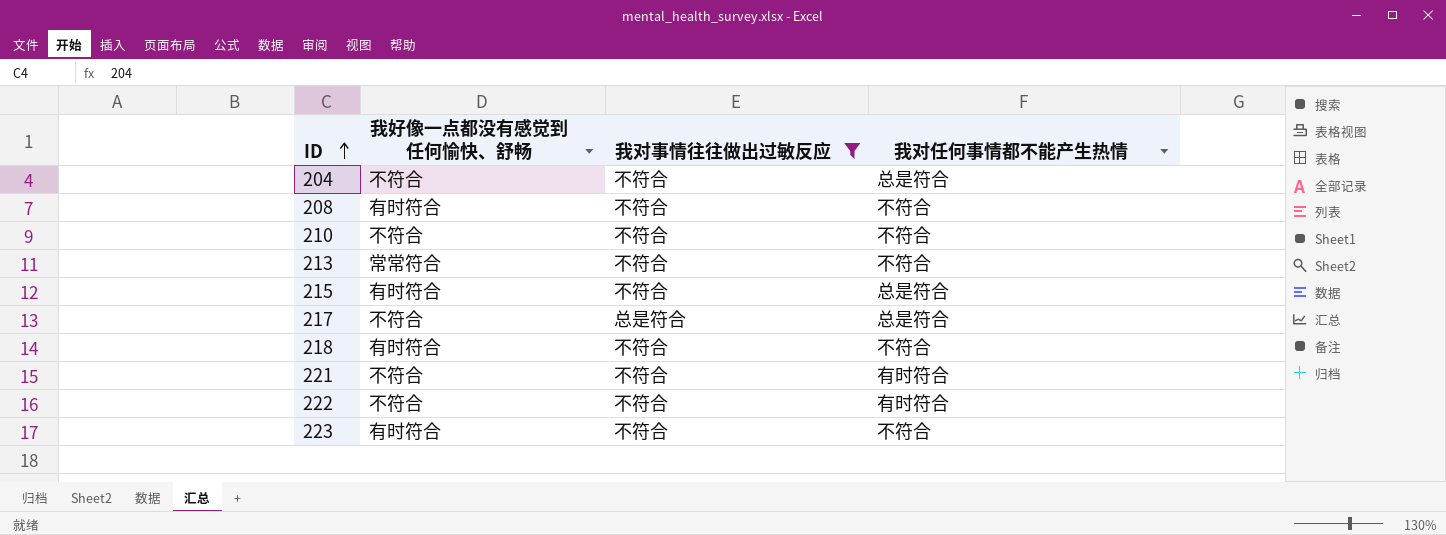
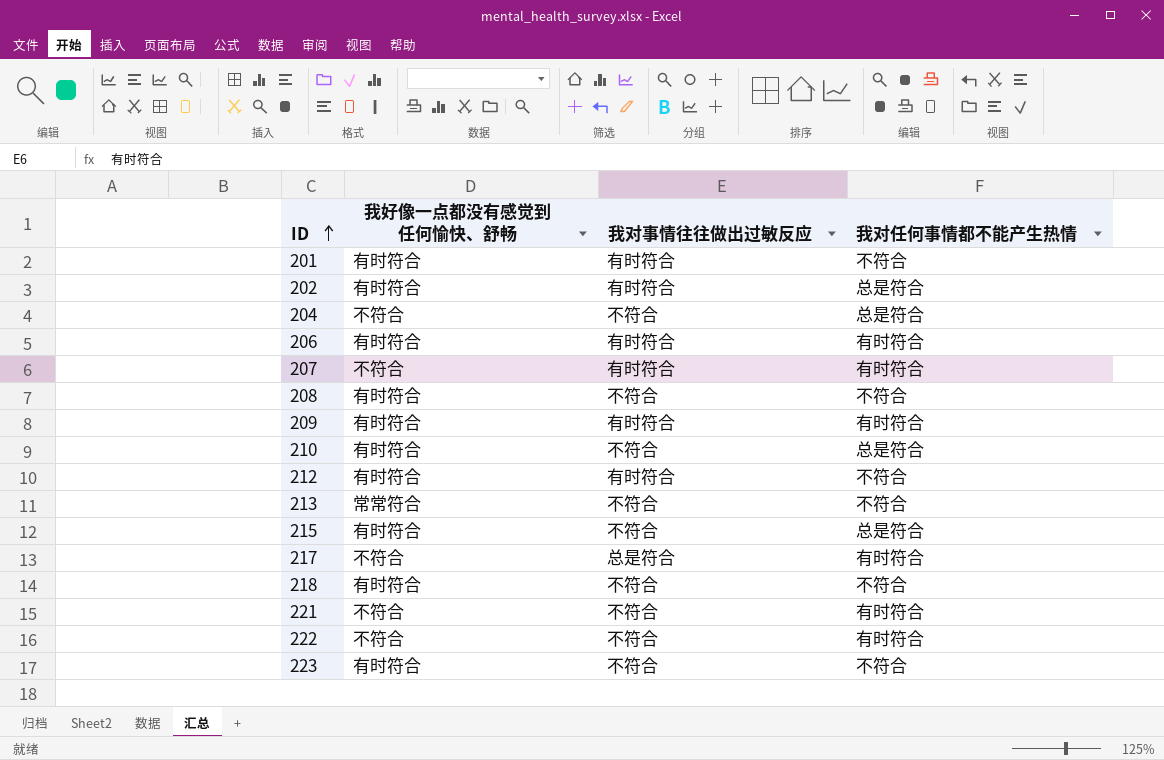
filter: 我对事情往往做出过敏反应 != 有时符合 -> none
210 | 我好像一点都没有感觉到任何愉快、舒畅: 不符合 -> 有时符合
210 | 我对任何事情都不能产生热情: 不符合 -> 总是符合
217 | 我对任何事情都不能产生热情: 总是符合 -> 有时符合

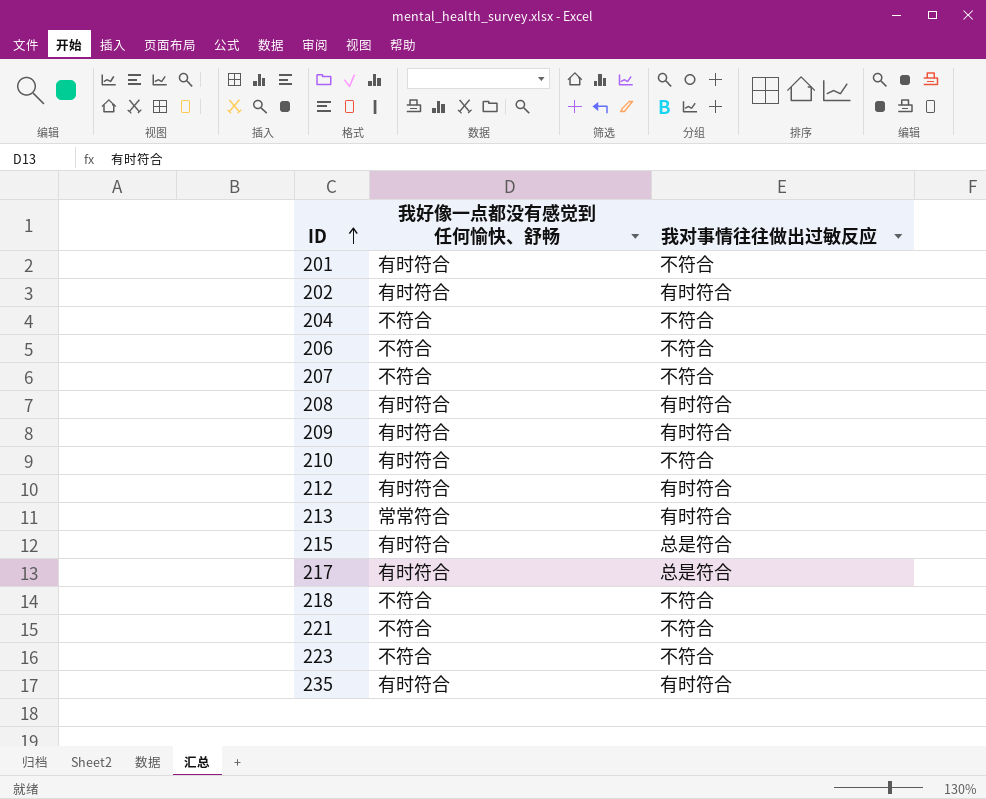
column 我对任何事情都不能产生热情 | position: 4 -> none
row 222: 不符合 | 不符合 | 有时符合 -> none
201 | 我对事情往往做出过敏反应: 有时符合 -> 不符合
206 | 我好像一点都没有感觉到任何愉快、舒畅: 有时符合 -> 不符合
206 | 我对事情往往做出过敏反应: 有时符合 -> 不符合
207 | 我对事情往往做出过敏反应: 有时符合 -> 不符合
208 | 我对事情往往做出过敏反应: 不符合 -> 有时符合
213 | 我对事情往往做出过敏反应: 不符合 -> 有时符合
215 | 我对事情往往做出过敏反应: 不符合 -> 总是符合
217 | 我好像一点都没有感觉到任何愉快、舒畅: 不符合 -> 有时符合
218 | 我好像一点都没有感觉到任何愉快、舒畅: 有时符合 -> 不符合
223 | 我好像一点都没有感觉到任何愉快、舒畅: 有时符合 -> 不符合
row 235: none -> 有时符合 | 有时符合

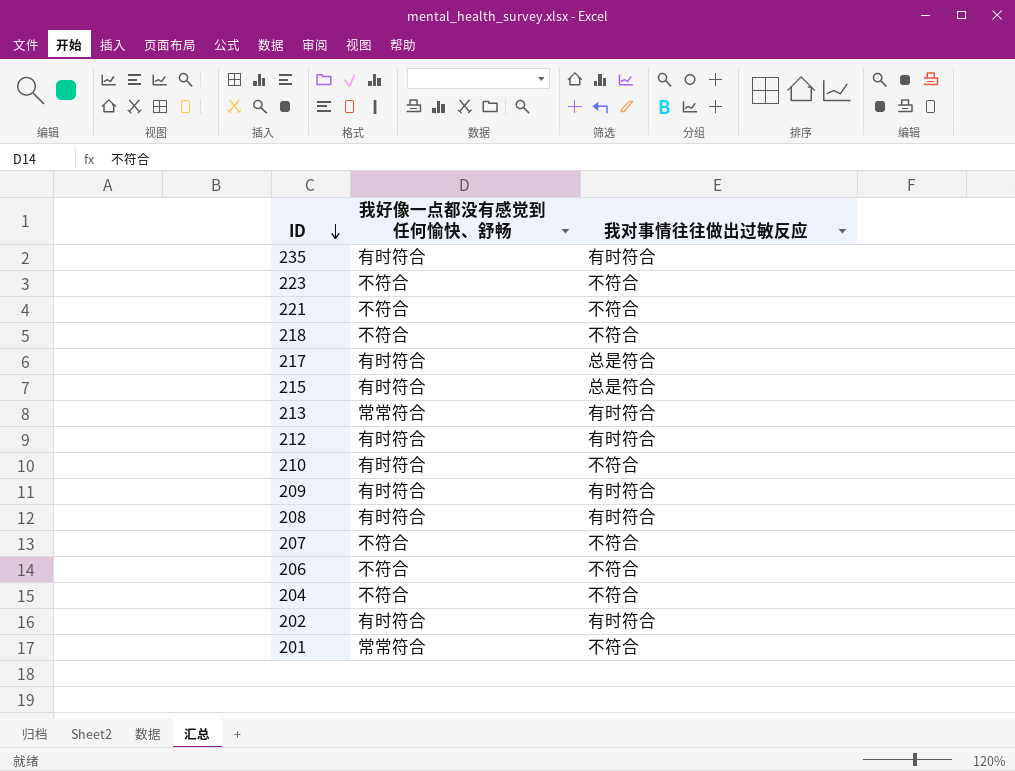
row order: ID ascending -> ID descending
201 | 我好像一点都没有感觉到任何愉快、舒畅: 有时符合 -> 常常符合

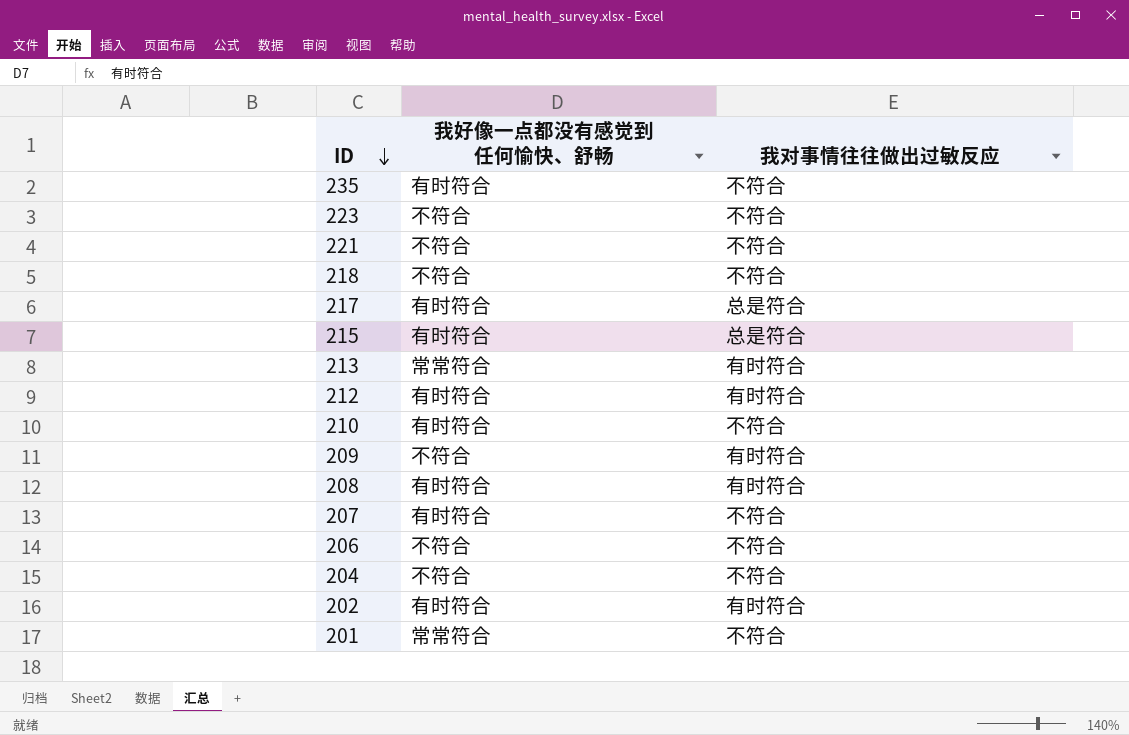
235 | 我对事情往往做出过敏反应: 有时符合 -> 不符合
209 | 我好像一点都没有感觉到任何愉快、舒畅: 有时符合 -> 不符合
207 | 我好像一点都没有感觉到任何愉快、舒畅: 不符合 -> 有时符合

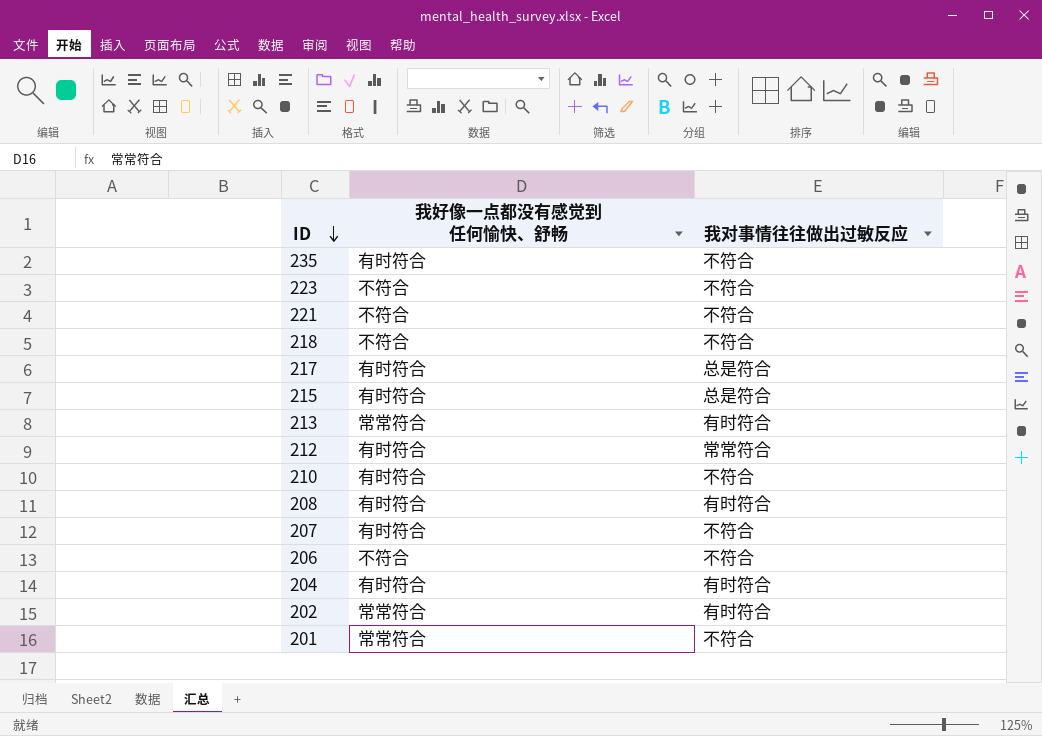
row 209: 不符合 | 有时符合 -> none
212 | 我对事情往往做出过敏反应: 有时符合 -> 常常符合
204 | 我好像一点都没有感觉到任何愉快、舒畅: 不符合 -> 有时符合
204 | 我对事情往往做出过敏反应: 不符合 -> 有时符合
202 | 我好像一点都没有感觉到任何愉快、舒畅: 有时符合 -> 常常符合

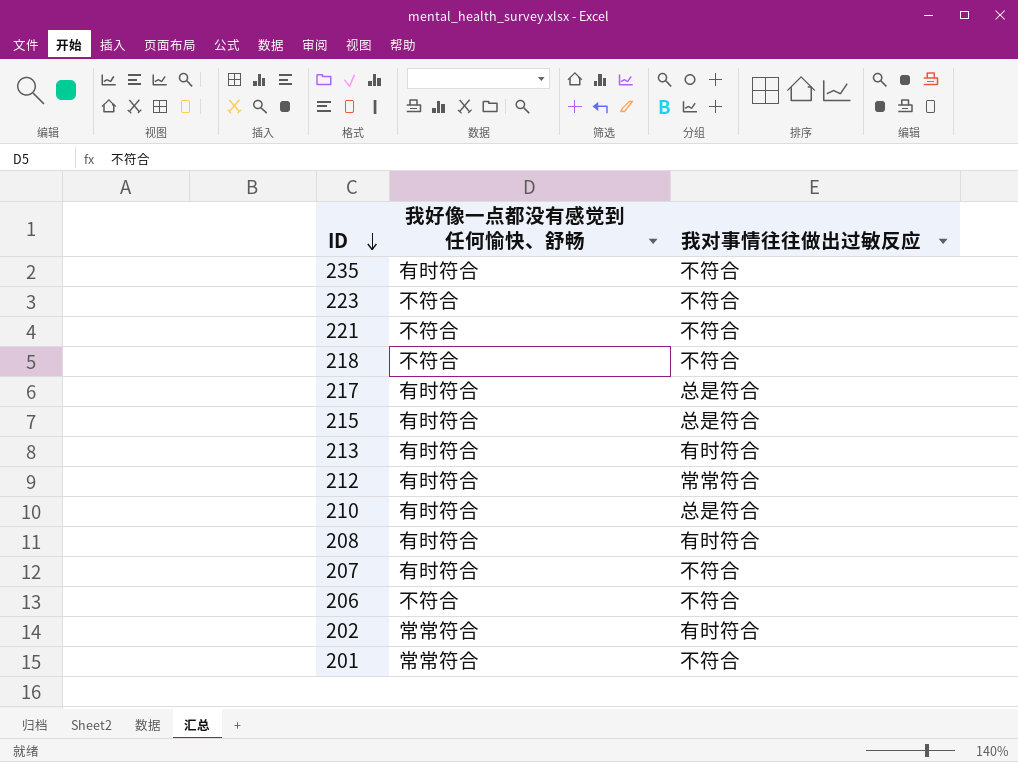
row 204: 有时符合 | 有时符合 -> none
213 | 我好像一点都没有感觉到任何愉快、舒畅: 常常符合 -> 有时符合
210 | 我对事情往往做出过敏反应: 不符合 -> 总是符合

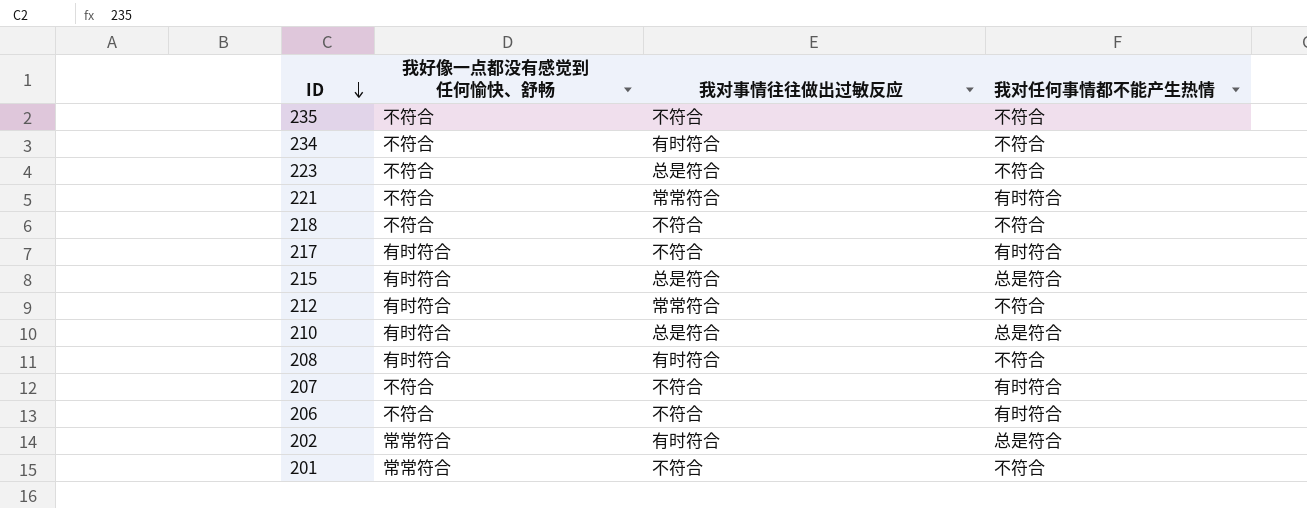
column 我对任何事情都不能产生热情 | position: none -> 4
row 213: 有时符合 | 有时符合 -> none
235 | 我好像一点都没有感觉到任何愉快、舒畅: 有时符合 -> 不符合
row 234: none -> 不符合 | 有时符合 | 不符合
223 | 我对事情往往做出过敏反应: 不符合 -> 总是符合
221 | 我对事情往往做出过敏反应: 不符合 -> 常常符合
217 | 我对事情往往做出过敏反应: 总是符合 -> 不符合
207 | 我好像一点都没有感觉到任何愉快、舒畅: 有时符合 -> 不符合

